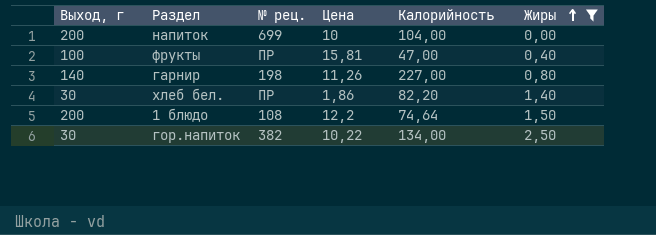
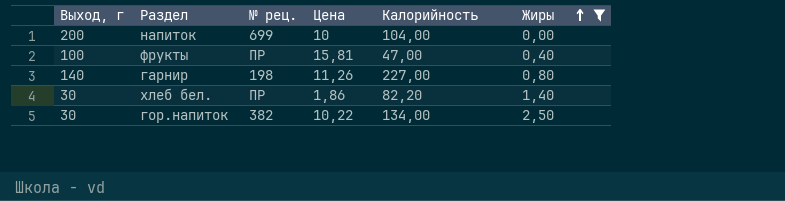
row 1 блюдо: 200 | 108 | 12,2 | 74,64 | 1,50 -> none

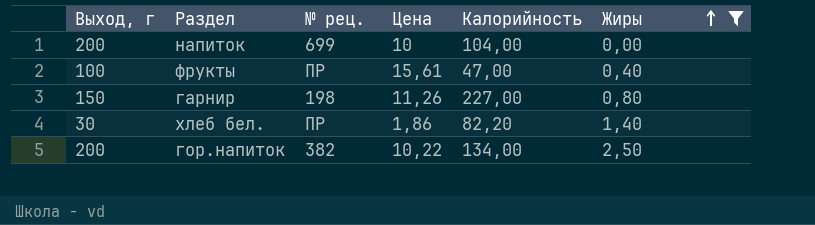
фрукты | Цена: 15,81 -> 15,61
гарнир | Выход, г: 140 -> 150
гор.напиток | Выход, г: 30 -> 200

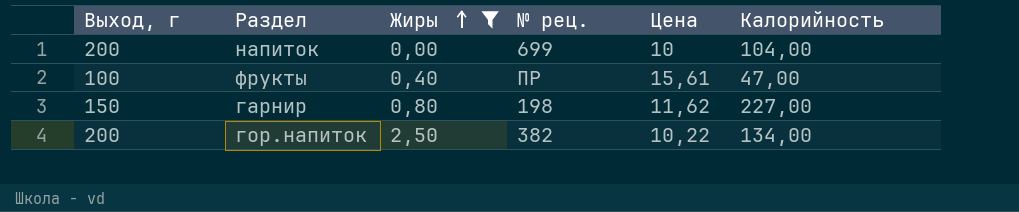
column Жиры | position: 6 -> 3
row хлеб бел.: 30 | ПР | 1,86 | 82,20 | 1,40 -> none
гарнир | Цена: 11,26 -> 11,62

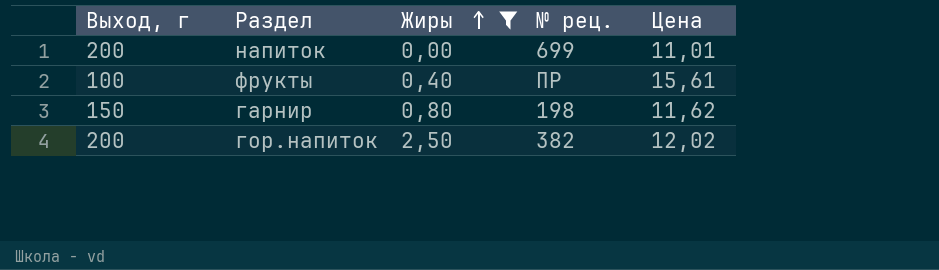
column Калорийность | position: 6 -> none
напиток | Цена: 10 -> 11,01
гор.напиток | Цена: 10,22 -> 12,02

